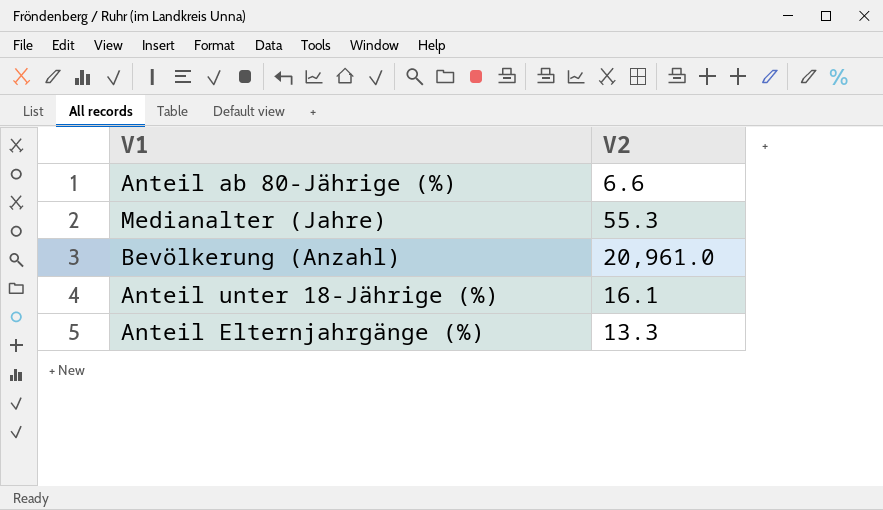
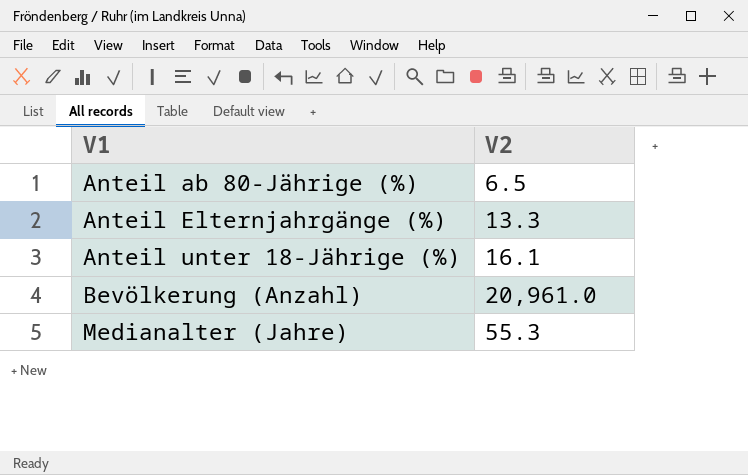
row order: none -> V1 ascending
Anteil ab 80-Jährige (%) | V2: 6.6 -> 6.5

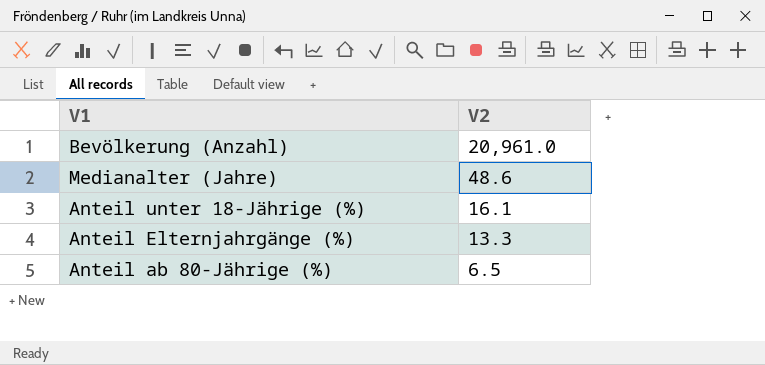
row order: V1 ascending -> V2 descending
Medianalter (Jahre) | V2: 55.3 -> 48.6

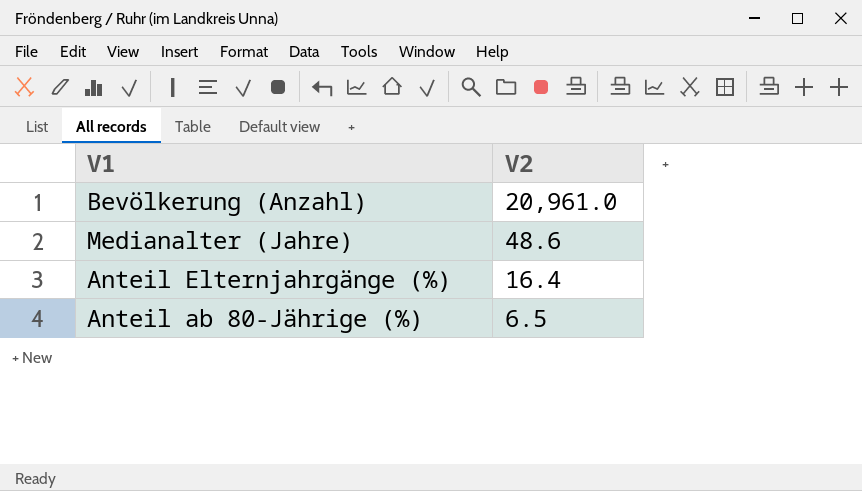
row Anteil unter 18-Jährige (%): 16.1 -> none
Anteil Elternjahrgänge (%) | V2: 13.3 -> 16.4

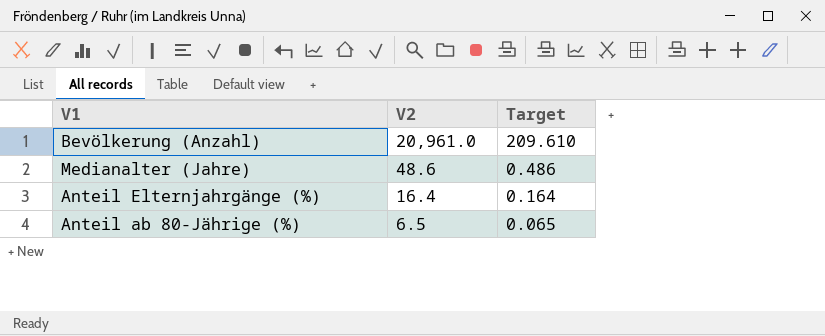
column Target | formula: none -> [V2] * 0.01

